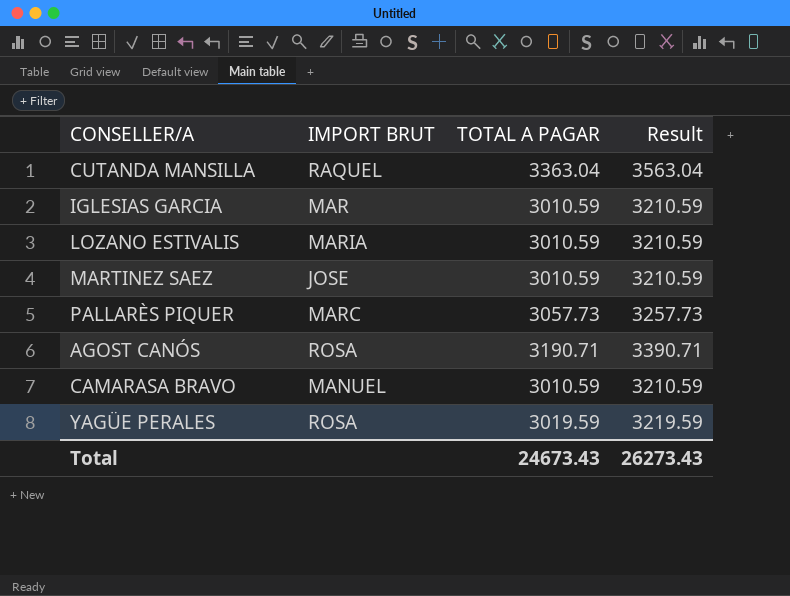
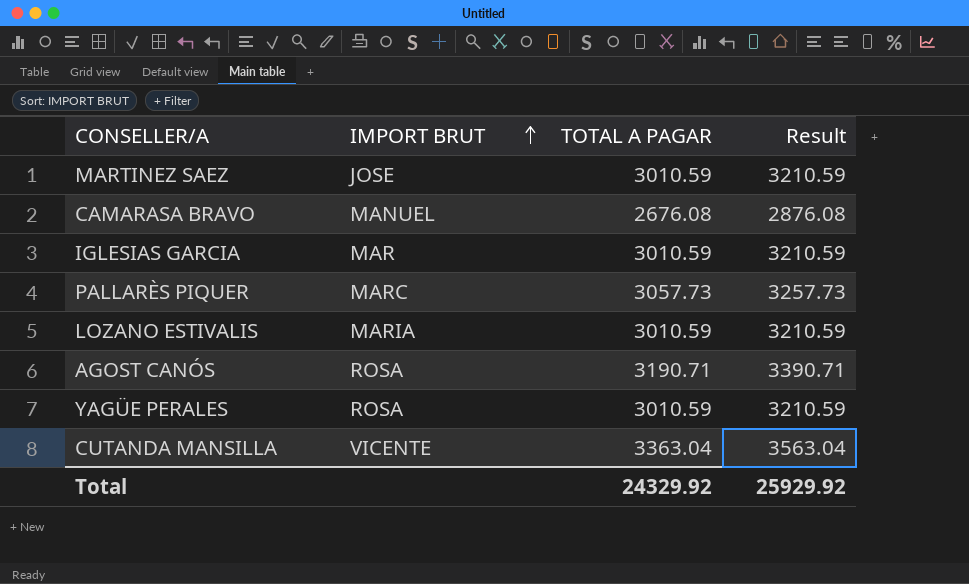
row order: none -> IMPORT BRUT ascending
CAMARASA BRAVO | TOTAL A PAGAR: 3010.59 -> 2676.08
CAMARASA BRAVO | Result: 3210.59 -> 2876.08
YAGÜE PERALES | TOTAL A PAGAR: 3019.59 -> 3010.59
YAGÜE PERALES | Result: 3219.59 -> 3210.59
CUTANDA MANSILLA | IMPORT BRUT: RAQUEL -> VICENTE
Total | TOTAL A PAGAR: 24673.43 -> 24329.92
Total | Result: 26273.43 -> 25929.92

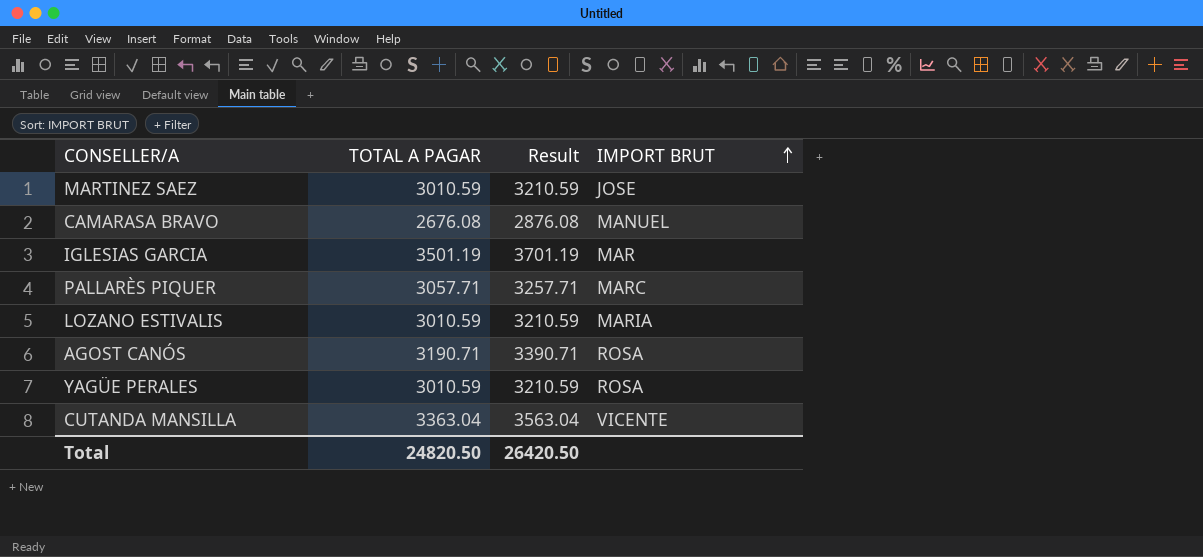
column IMPORT BRUT | position: 2 -> 4
IGLESIAS GARCIA | TOTAL A PAGAR: 3010.59 -> 3501.19
IGLESIAS GARCIA | Result: 3210.59 -> 3701.19
PALLARÈS PIQUER | TOTAL A PAGAR: 3057.73 -> 3057.71
PALLARÈS PIQUER | Result: 3257.73 -> 3257.71
Total | TOTAL A PAGAR: 24329.92 -> 24820.50
Total | Result: 25929.92 -> 26420.50

